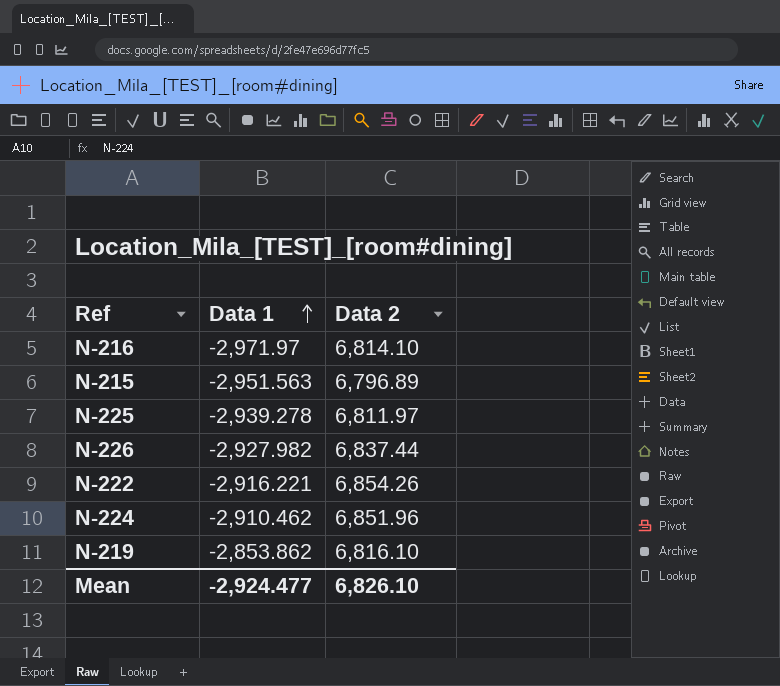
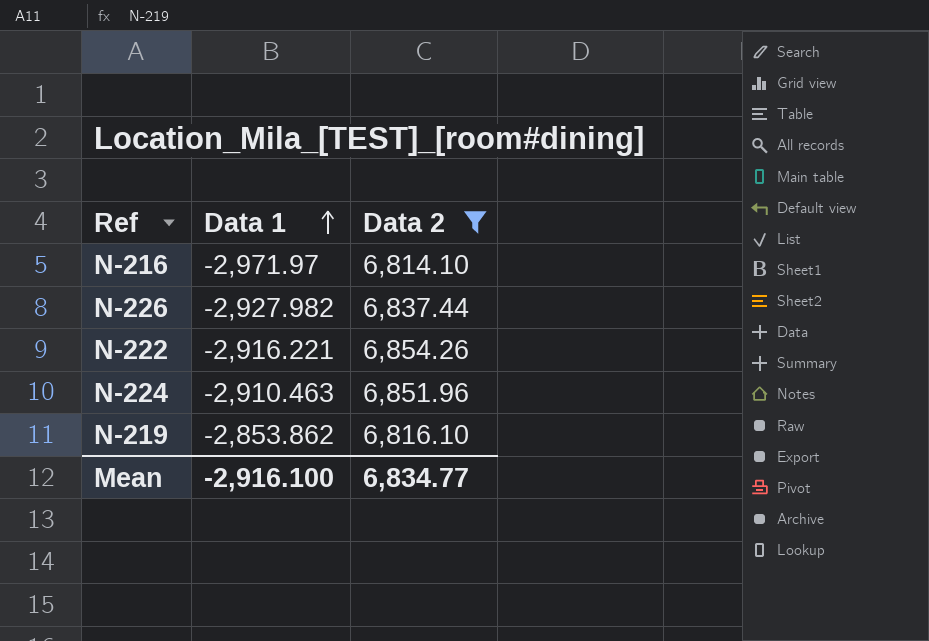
filter: none -> Data 2 >= 6,814.10
N-224 | Data 1: -2,910.462 -> -2,910.463
Mean | Data 1: -2,924.477 -> -2,916.100
Mean | Data 2: 6,826.10 -> 6,834.77

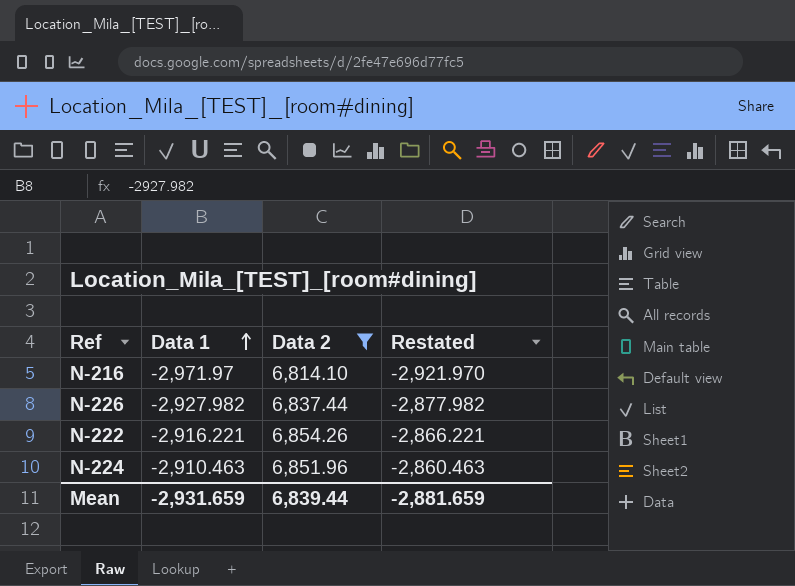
column Restated | formula: none -> [Data 1] + 50
row N-219: -2,853.862 | 6,816.10 -> none
Mean | Data 1: -2,916.100 -> -2,931.659
Mean | Data 2: 6,834.77 -> 6,839.44

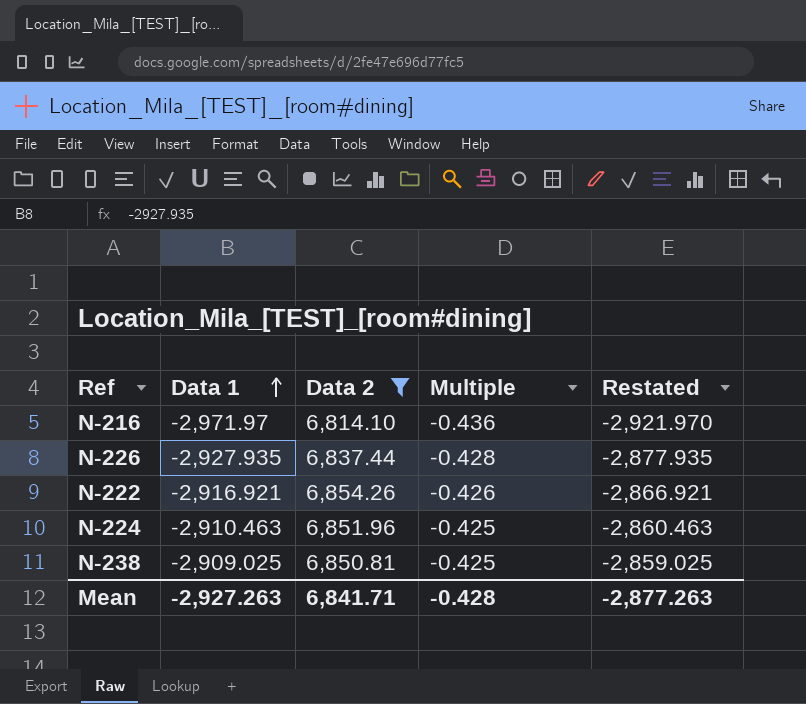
column Multiple | formula: none -> [Data 1] / [Data 2]
N-226 | Data 1: -2,927.982 -> -2,927.935
N-226 | Restated: -2,877.982 -> -2,877.935
N-222 | Data 1: -2,916.221 -> -2,916.921
N-222 | Restated: -2,866.221 -> -2,866.921
row N-238: none -> -2,909.025 | 6,850.81 | -0.425 | -2,859.025
Mean | Data 1: -2,931.659 -> -2,927.263
Mean | Data 2: 6,839.44 -> 6,841.71
Mean | Restated: -2,881.659 -> -2,877.263

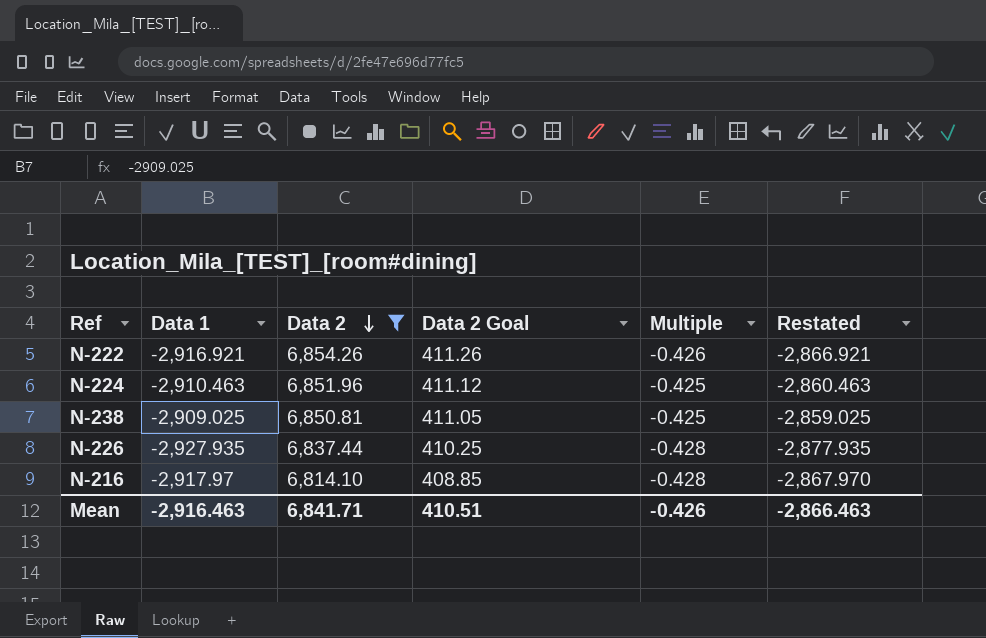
row order: Data 1 ascending -> Data 2 descending
column Data 2 Goal | formula: none -> [Data 2] * 0.06
N-216 | Data 1: -2,971.97 -> -2,917.97
N-216 | Multiple: -0.436 -> -0.428
N-216 | Restated: -2,921.970 -> -2,867.970
Mean | Data 1: -2,927.263 -> -2,916.463
Mean | Multiple: -0.428 -> -0.426
Mean | Restated: -2,877.263 -> -2,866.463

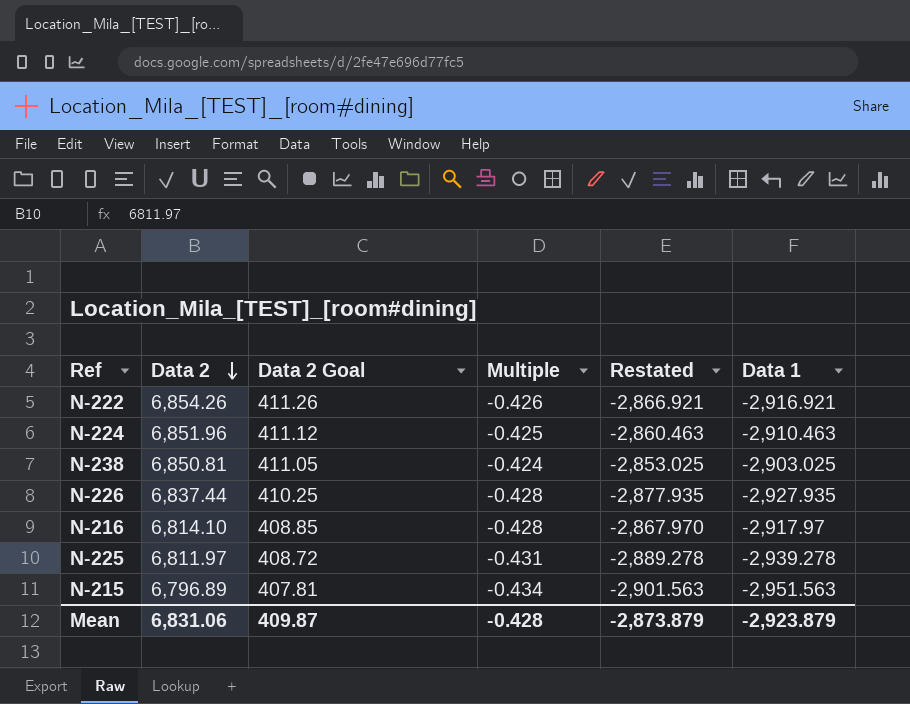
filter: Data 2 >= 6,814.10 -> none
column Data 1 | position: 2 -> 6
N-238 | Multiple: -0.425 -> -0.424
N-238 | Restated: -2,859.025 -> -2,853.025
N-238 | Data 1: -2,909.025 -> -2,903.025
Mean | Data 2: 6,841.71 -> 6,831.06
Mean | Data 2 Goal: 410.51 -> 409.87
Mean | Multiple: -0.426 -> -0.428
Mean | Restated: -2,866.463 -> -2,873.879
Mean | Data 1: -2,916.463 -> -2,923.879

